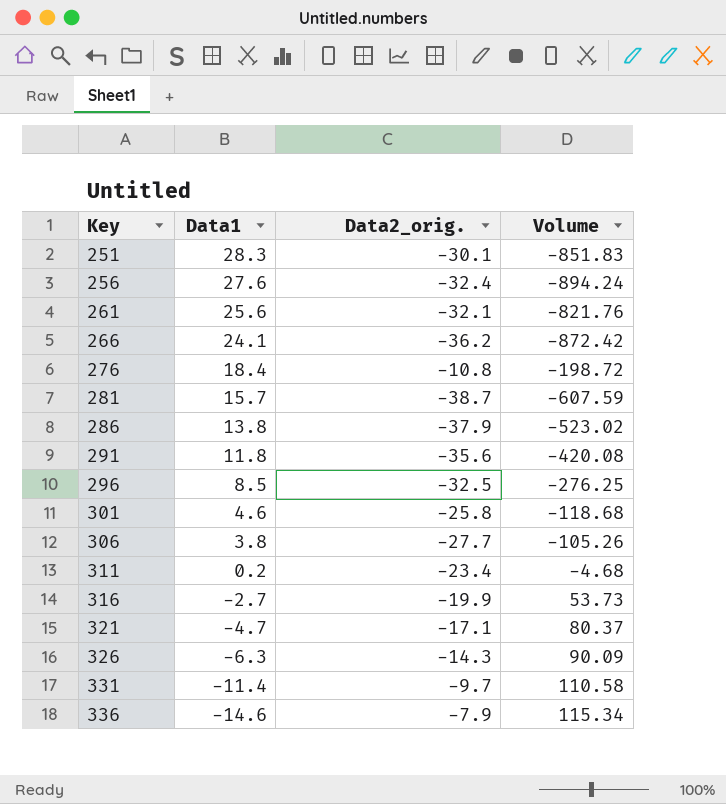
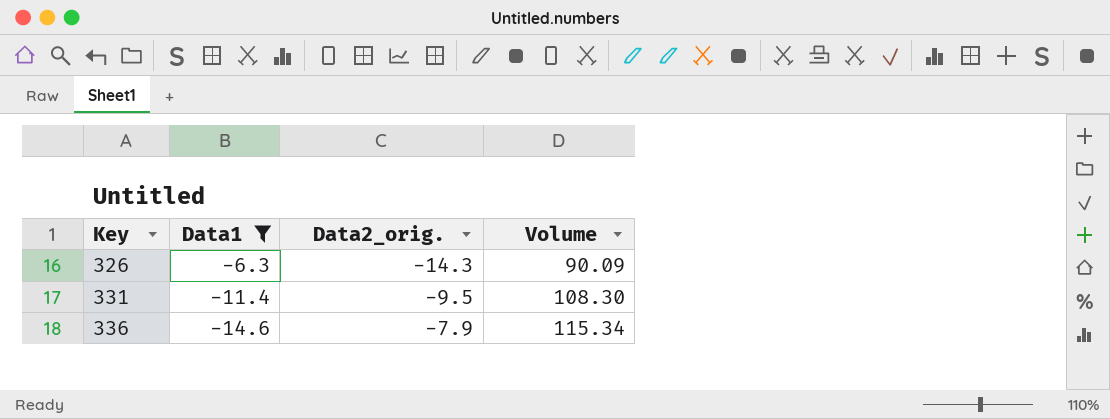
filter: none -> Data1 <= -6.3
331 | Data2_orig.: -9.7 -> -9.5
331 | Volume: 110.58 -> 108.30

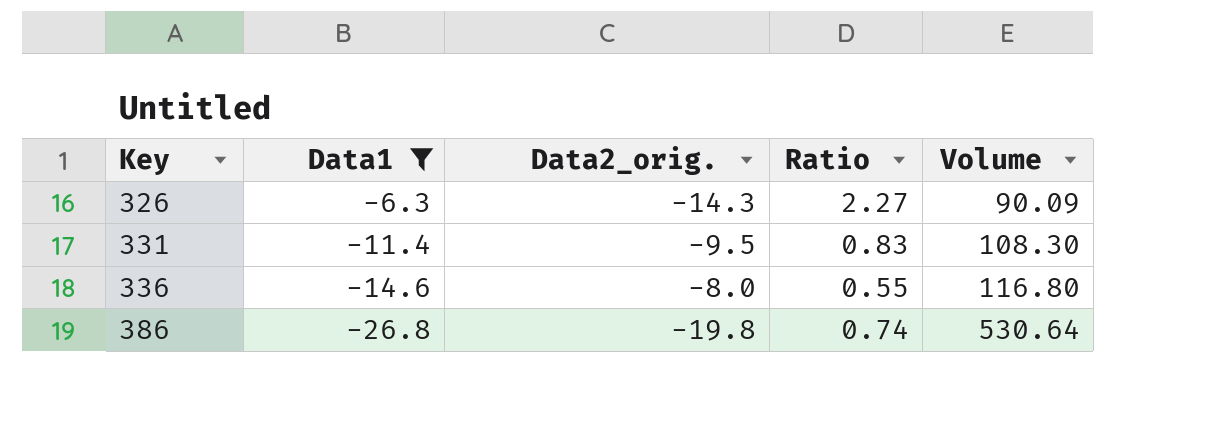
column Ratio | formula: none -> [Data2_orig.] / [Data1]
336 | Data2_orig.: -7.9 -> -8.0
336 | Volume: 115.34 -> 116.80
row 386: none -> -26.8 | -19.8 | 0.74 | 530.64

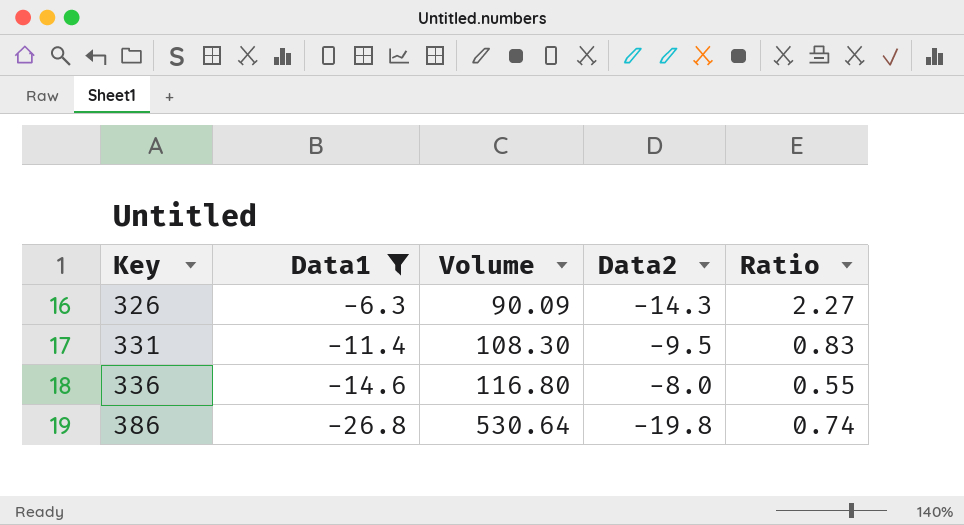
column Volume | position: 5 -> 3
column name: Data2_orig. -> Data2

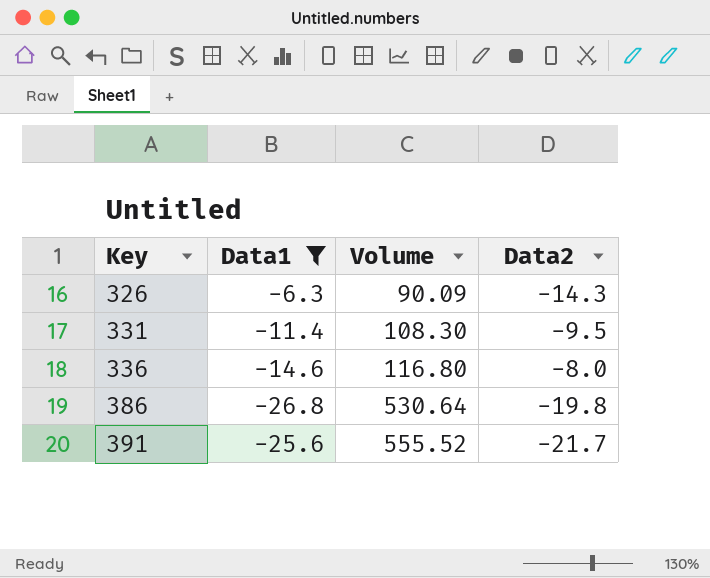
column Ratio | formula: [Data2] / [Data1] -> none
row 391: none -> -25.6 | 555.52 | -21.7

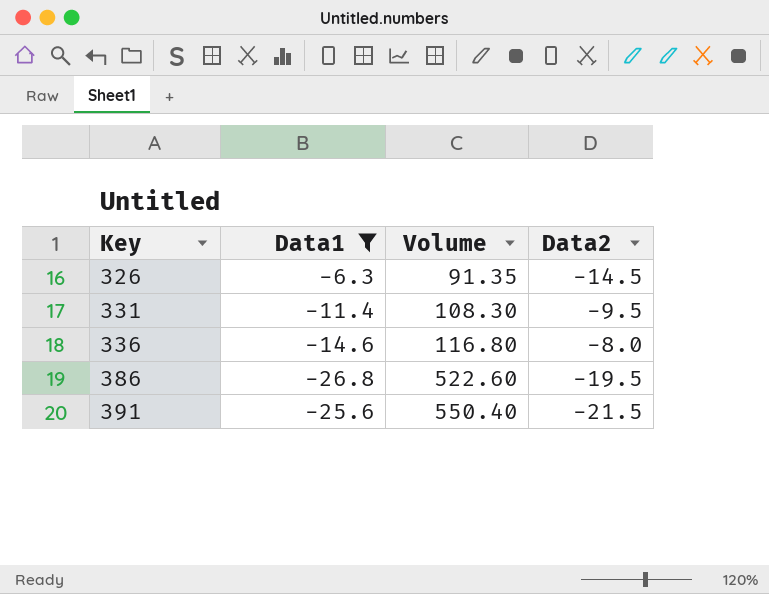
326 | Volume: 90.09 -> 91.35
326 | Data2: -14.3 -> -14.5
386 | Volume: 530.64 -> 522.60
386 | Data2: -19.8 -> -19.5
391 | Volume: 555.52 -> 550.40
391 | Data2: -21.7 -> -21.5

